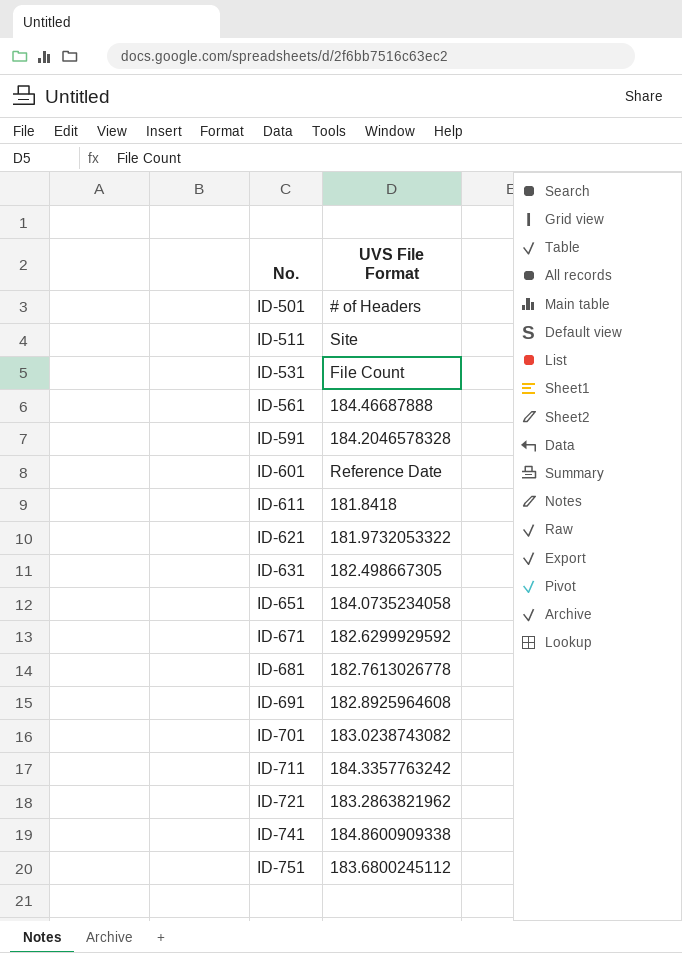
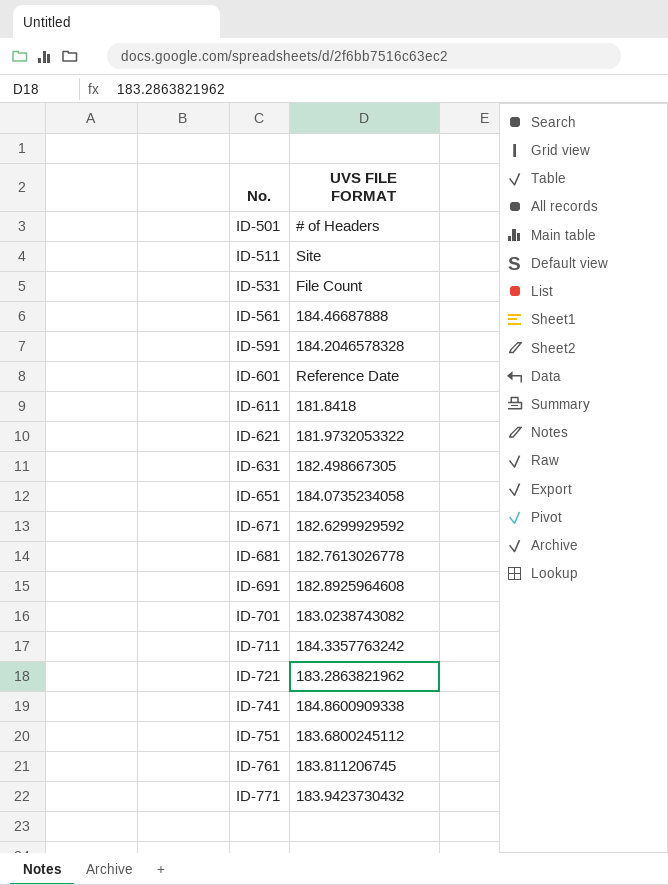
column name: UVS File Format -> UVS FILE FORMAT
row ID-761: none -> 183.811206745
row ID-771: none -> 183.9423730432

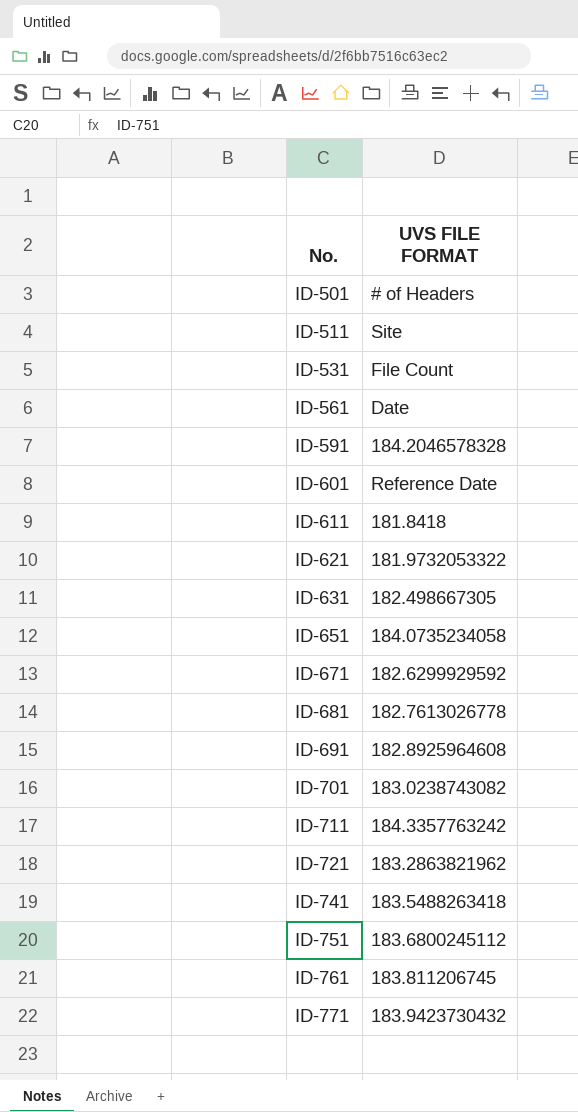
ID-561 | UVS FILE FORMAT: 184.46687888 -> Date
ID-741 | UVS FILE FORMAT: 184.8600909338 -> 183.5488263418

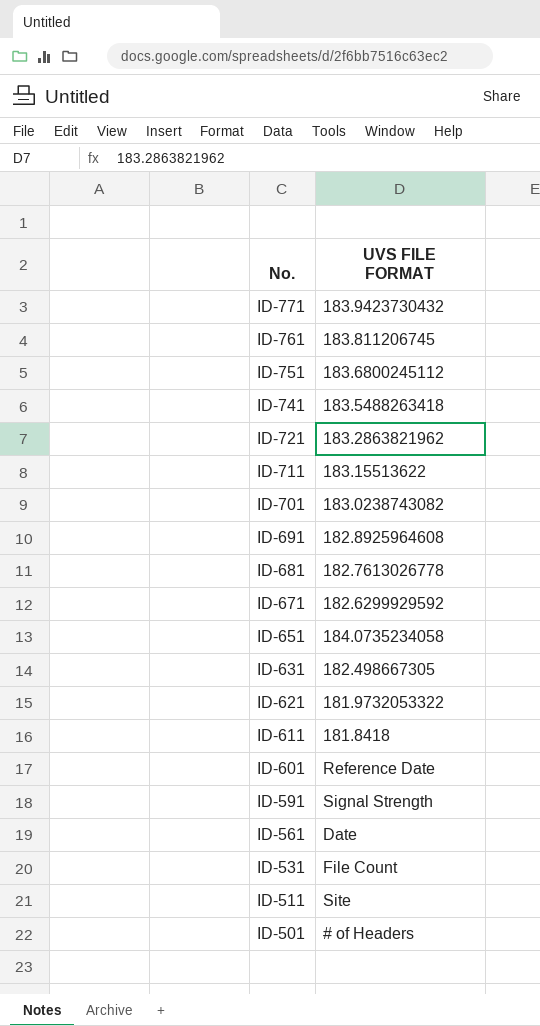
row order: No. ascending -> No. descending
ID-711 | UVS FILE FORMAT: 184.3357763242 -> 183.15513622
ID-591 | UVS FILE FORMAT: 184.2046578328 -> Signal Strength

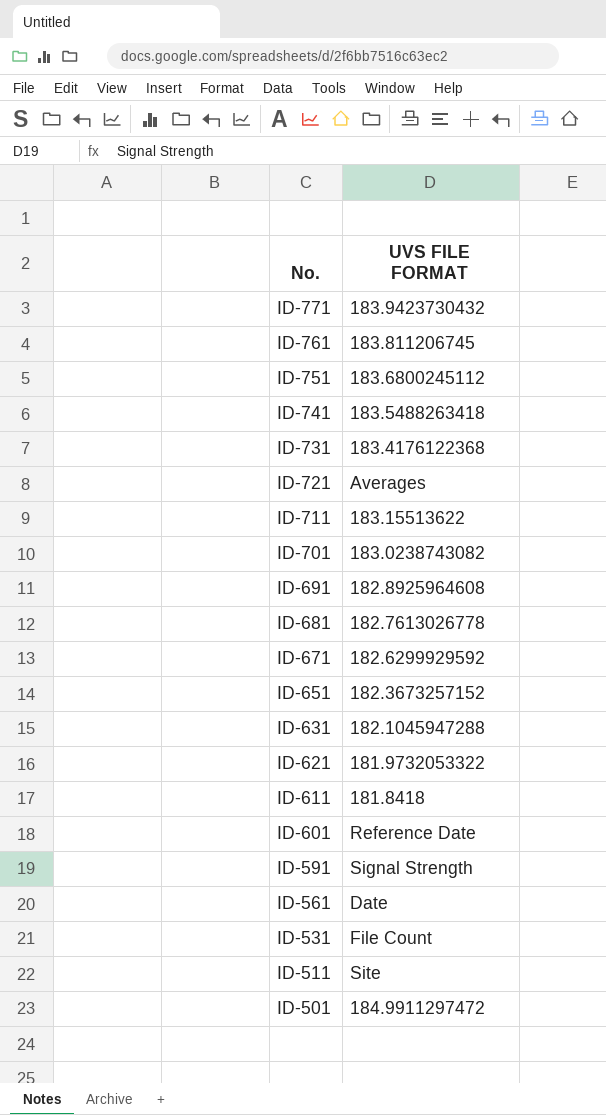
row ID-731: none -> 183.4176122368
ID-721 | UVS FILE FORMAT: 183.2863821962 -> Averages
ID-651 | UVS FILE FORMAT: 184.0735234058 -> 182.3673257152
ID-631 | UVS FILE FORMAT: 182.498667305 -> 182.1045947288
ID-501 | UVS FILE FORMAT: # of Headers -> 184.9911297472

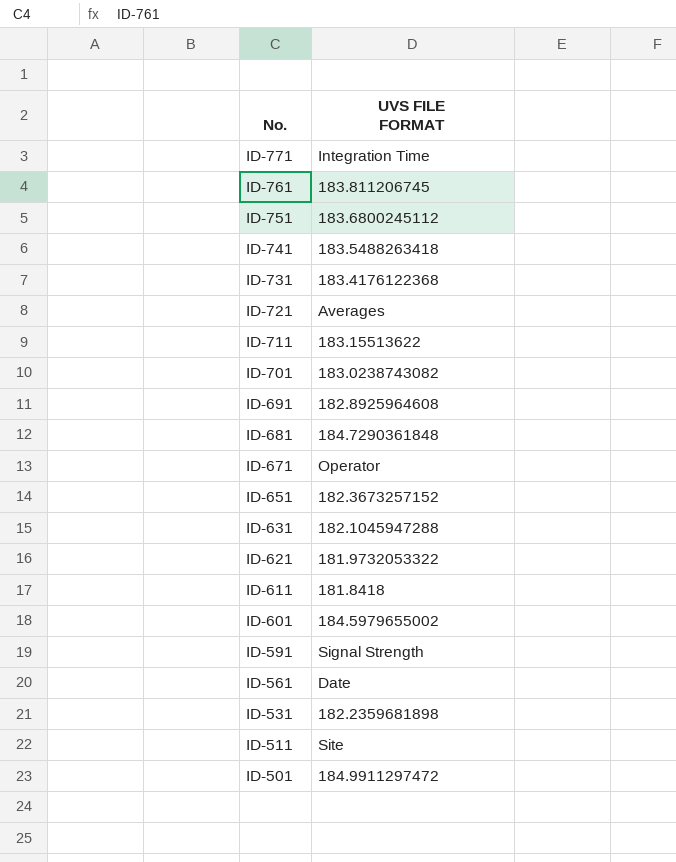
ID-771 | UVS FILE FORMAT: 183.9423730432 -> Integration Time
ID-681 | UVS FILE FORMAT: 182.7613026778 -> 184.7290361848
ID-671 | UVS FILE FORMAT: 182.6299929592 -> Operator
ID-601 | UVS FILE FORMAT: Reference Date -> 184.5979655002
ID-531 | UVS FILE FORMAT: File Count -> 182.2359681898

